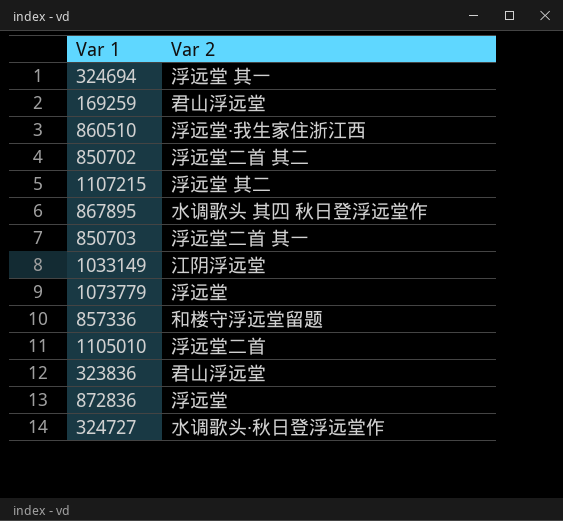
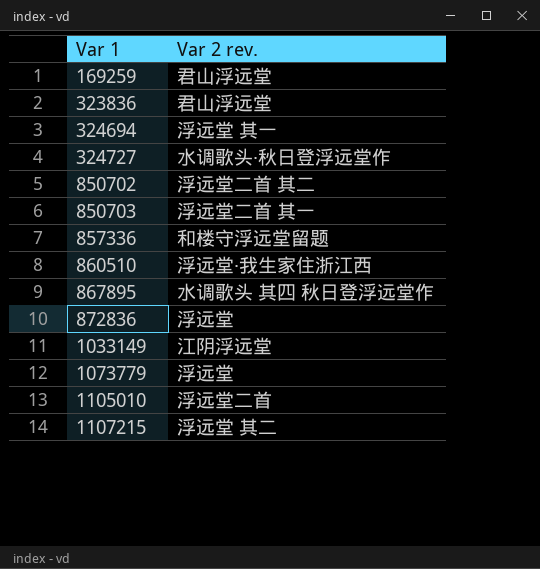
row order: none -> Var 1 ascending
column name: Var 2 -> Var 2 rev.

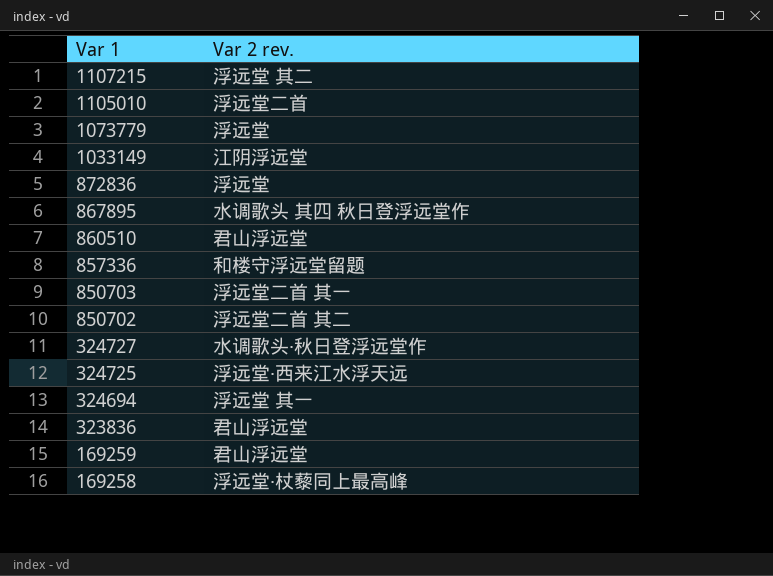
row order: Var 1 ascending -> Var 1 descending
860510 | Var 2 rev.: 浮远堂·我生家住浙江西 -> 君山浮远堂
row 324725: none -> 浮远堂·西来江水浮天远
row 169258: none -> 浮远堂·杖藜同上最高峰

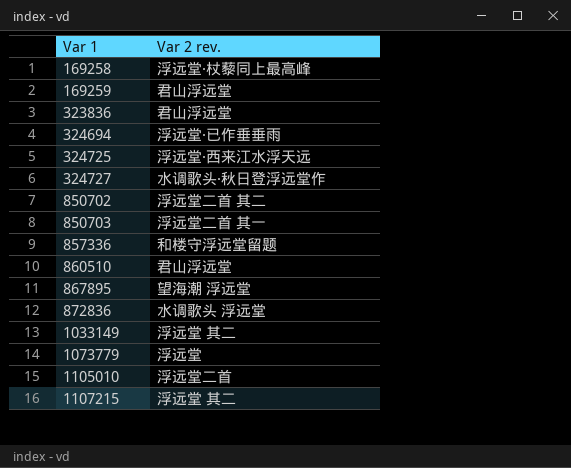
row order: Var 1 descending -> Var 1 ascending
324694 | Var 2 rev.: 浮远堂 其一 -> 浮远堂·已作垂垂雨
867895 | Var 2 rev.: 水调歌头 其四 秋日登浮远堂作 -> 望海潮 浮远堂
872836 | Var 2 rev.: 浮远堂 -> 水调歌头 浮远堂
1033149 | Var 2 rev.: 江阴浮远堂 -> 浮远堂 其二

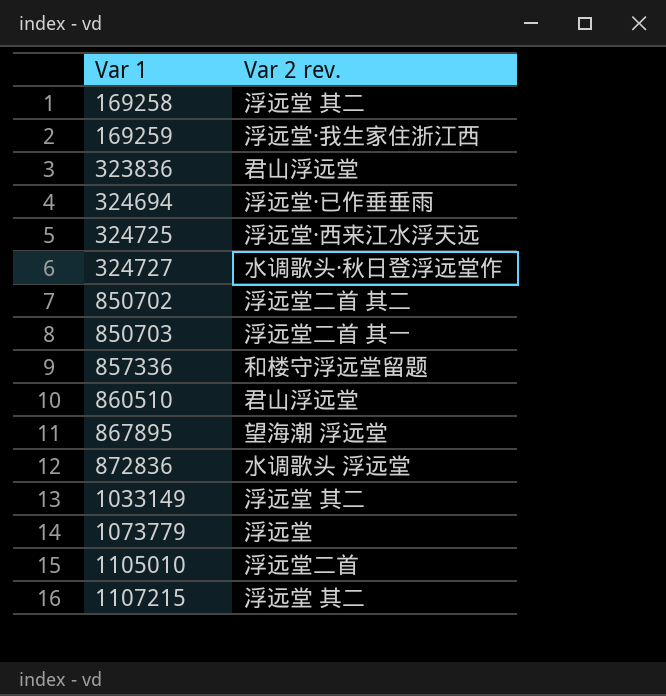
169258 | Var 2 rev.: 浮远堂·杖藜同上最高峰 -> 浮远堂 其二
169259 | Var 2 rev.: 君山浮远堂 -> 浮远堂·我生家住浙江西

